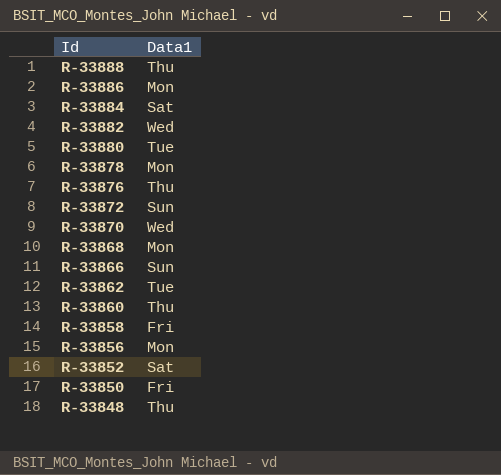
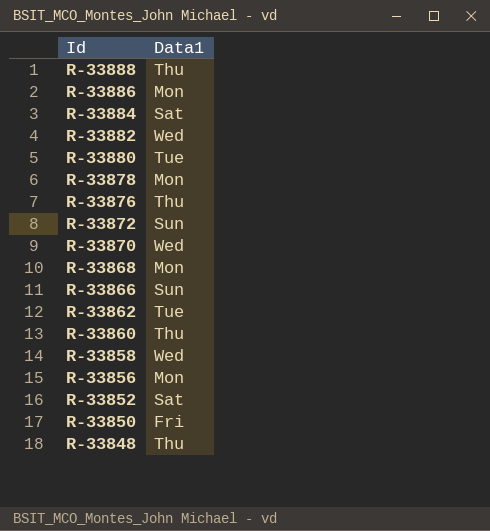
R-33858 | Data1: Fri -> Wed

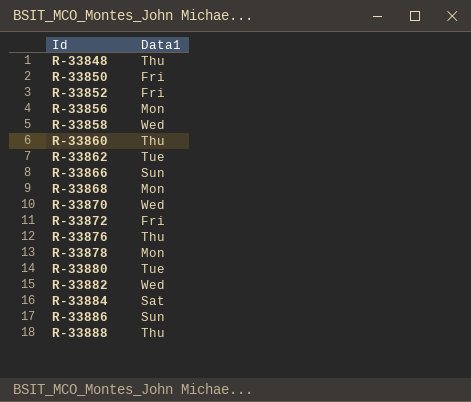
row order: Id descending -> Id ascending
R-33852 | Data1: Sat -> Fri
R-33872 | Data1: Sun -> Fri
R-33886 | Data1: Mon -> Sun

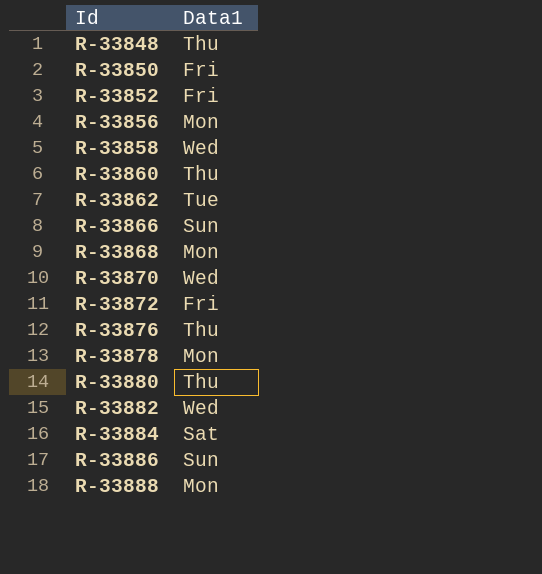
R-33880 | Data1: Tue -> Thu
R-33888 | Data1: Thu -> Mon

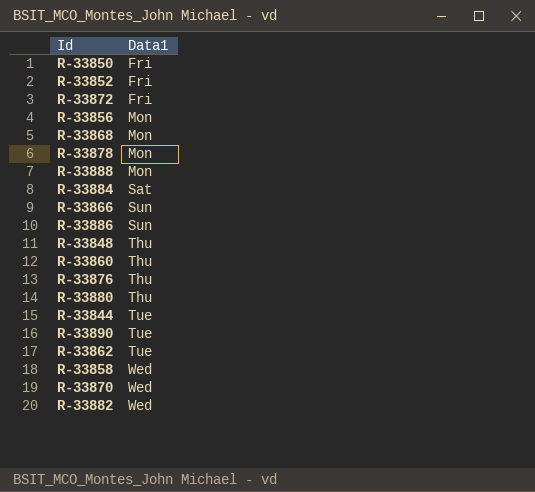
row order: Id ascending -> Data1 ascending
row R-33844: none -> Tue
row R-33890: none -> Tue

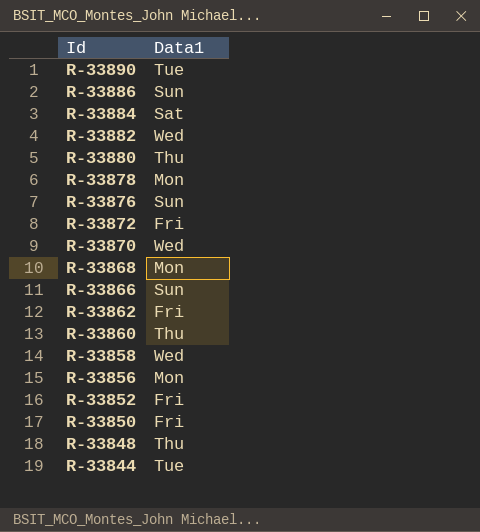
row order: Data1 ascending -> Id descending
row R-33888: Mon -> none
R-33876 | Data1: Thu -> Sun
R-33862 | Data1: Tue -> Fri

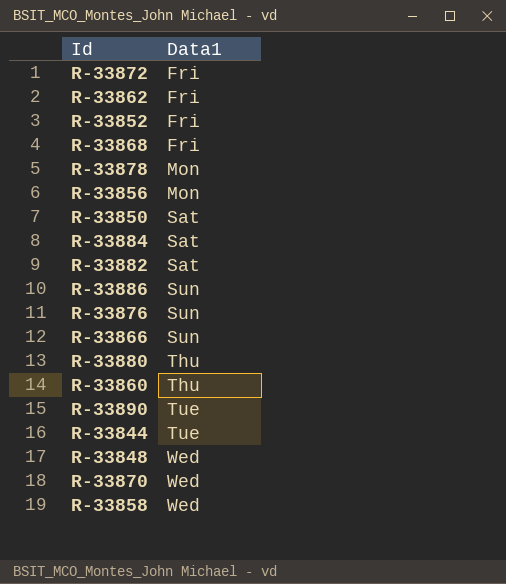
row order: Id descending -> Data1 ascending
R-33868 | Data1: Mon -> Fri
R-33850 | Data1: Fri -> Sat
R-33882 | Data1: Wed -> Sat
R-33848 | Data1: Thu -> Wed

